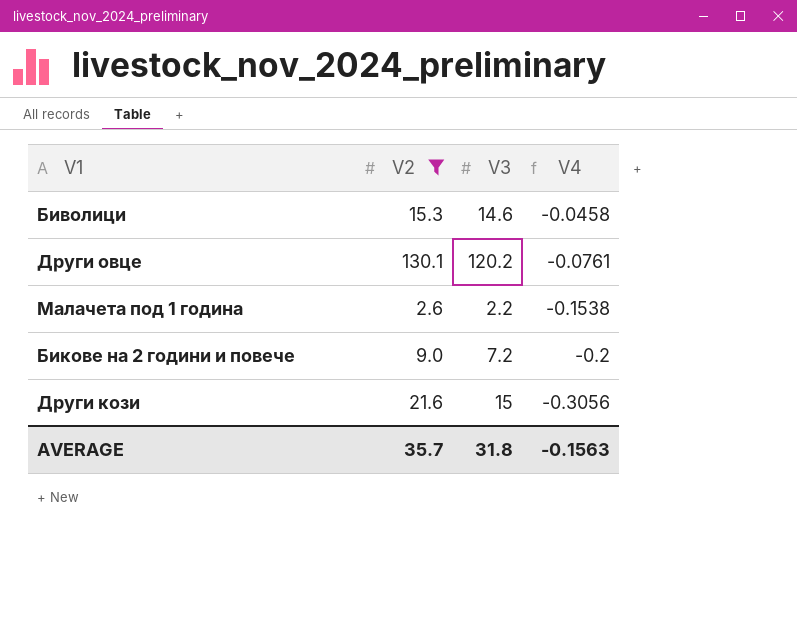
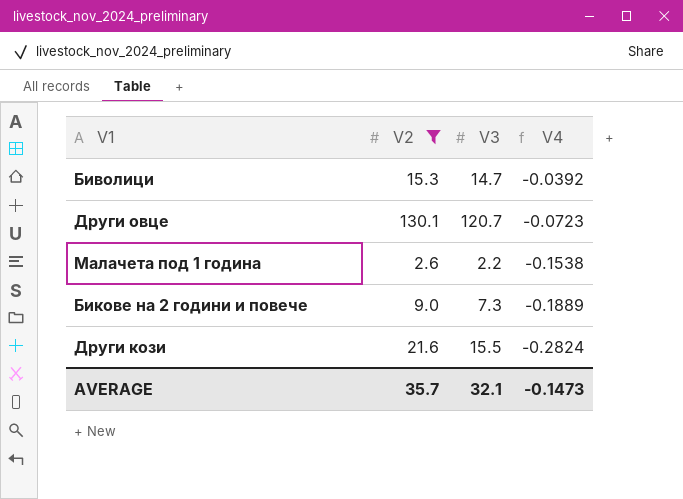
Биволици | V3: 14.6 -> 14.7
Биволици | V4: -0.0458 -> -0.0392
Други овце | V3: 120.2 -> 120.7
Други овце | V4: -0.0761 -> -0.0723
Бикове на 2 години и повече | V3: 7.2 -> 7.3
Бикове на 2 години и повече | V4: -0.2 -> -0.1889
Други кози | V3: 15 -> 15.5
Други кози | V4: -0.3056 -> -0.2824
AVERAGE | V3: 31.8 -> 32.1
AVERAGE | V4: -0.1563 -> -0.1473

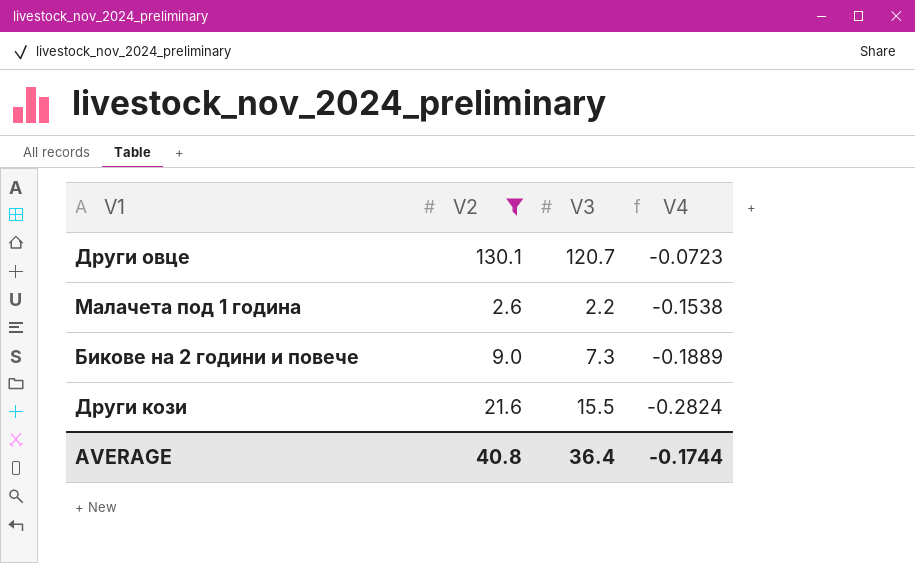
row Биволици: 15.3 | 14.7 | -0.0392 -> none
AVERAGE | V2: 35.7 -> 40.8
AVERAGE | V3: 32.1 -> 36.4
AVERAGE | V4: -0.1473 -> -0.1744

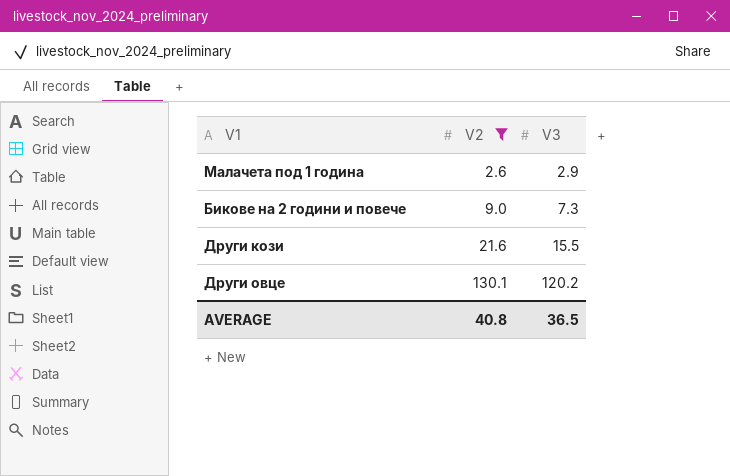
row order: V4 descending -> V2 ascending
column V4 | formula: ([V3] - [V2]) / [V2] -> none
Малачета под 1 година | V3: 2.2 -> 2.9
Други овце | V3: 120.7 -> 120.2
AVERAGE | V3: 36.4 -> 36.5

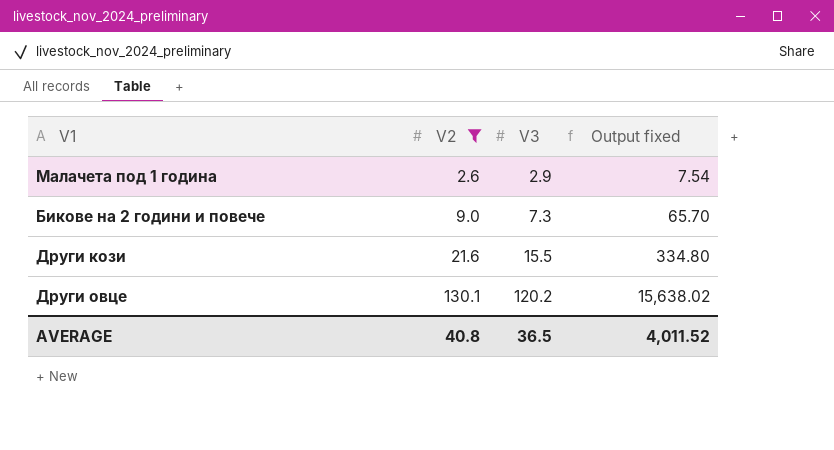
column Output fixed | formula: none -> [V2] * [V3]

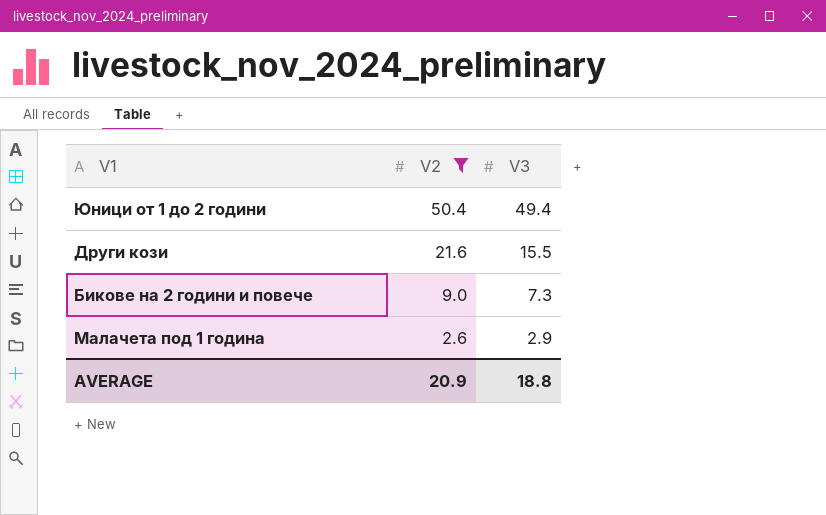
row order: V2 ascending -> V2 descending
column Output fixed | formula: [V2] * [V3] -> none
row Други овце: 130.1 | 120.2 | 15,638.02 -> none
row Юници от 1 до 2 години: none -> 50.4 | 49.4
AVERAGE | V2: 40.8 -> 20.9
AVERAGE | V3: 36.5 -> 18.8

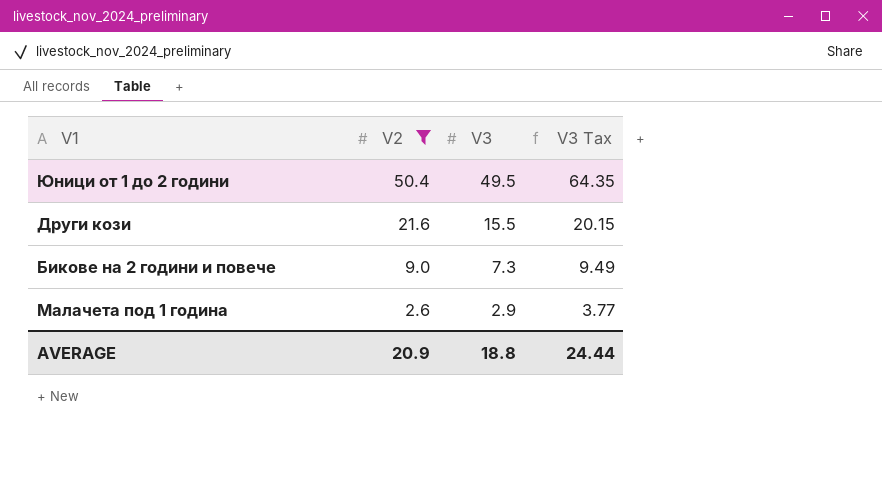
column V3 Tax | formula: none -> [V3] * 1.3
Юници от 1 до 2 години | V3: 49.4 -> 49.5

